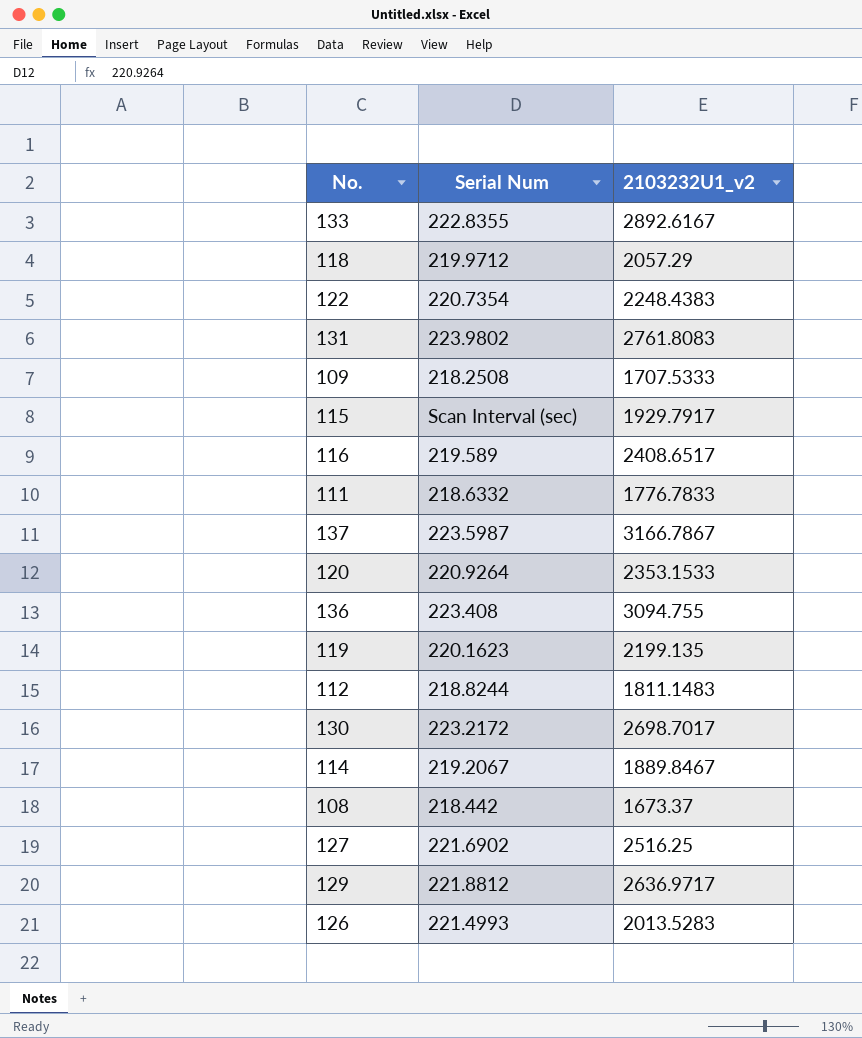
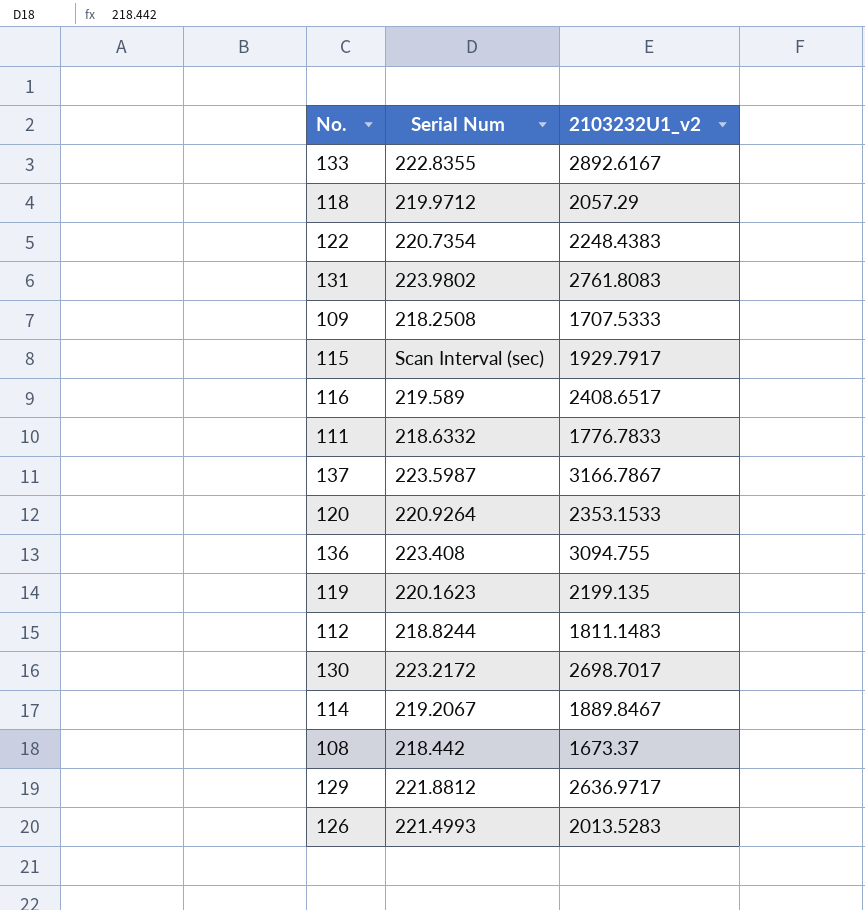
row 127: 221.6902 | 2516.25 -> none

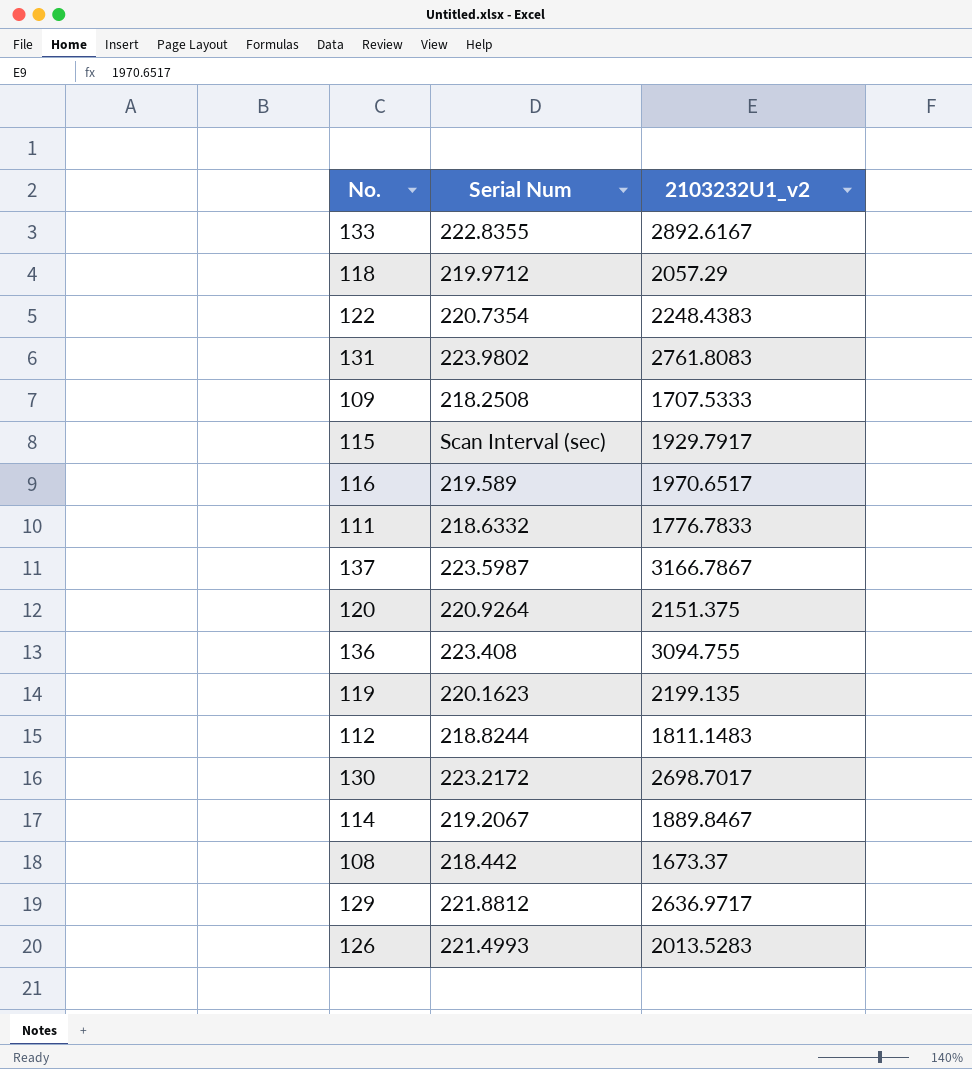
116 | 2103232U1_v2: 2408.6517 -> 1970.6517
120 | 2103232U1_v2: 2353.1533 -> 2151.375

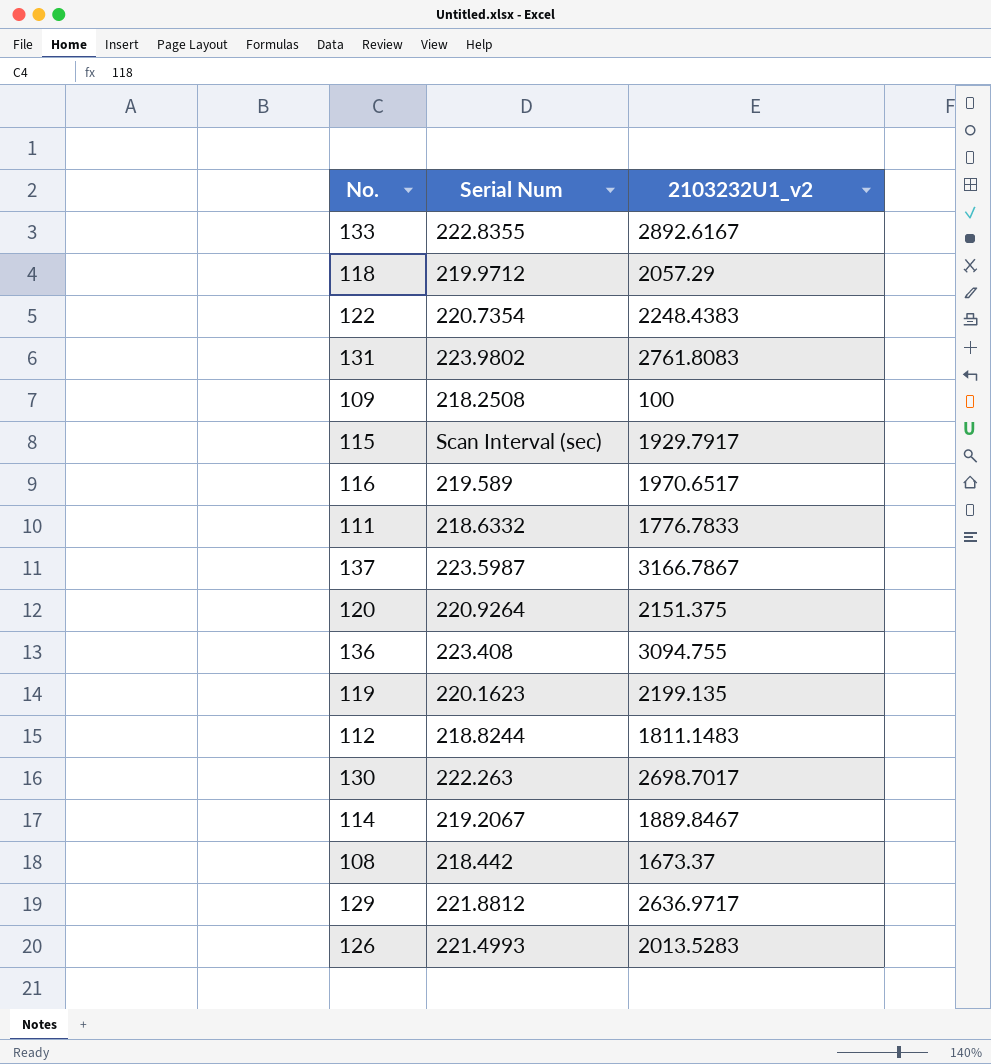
109 | 2103232U1_v2: 1707.5333 -> 100
130 | Serial Num: 223.2172 -> 222.263

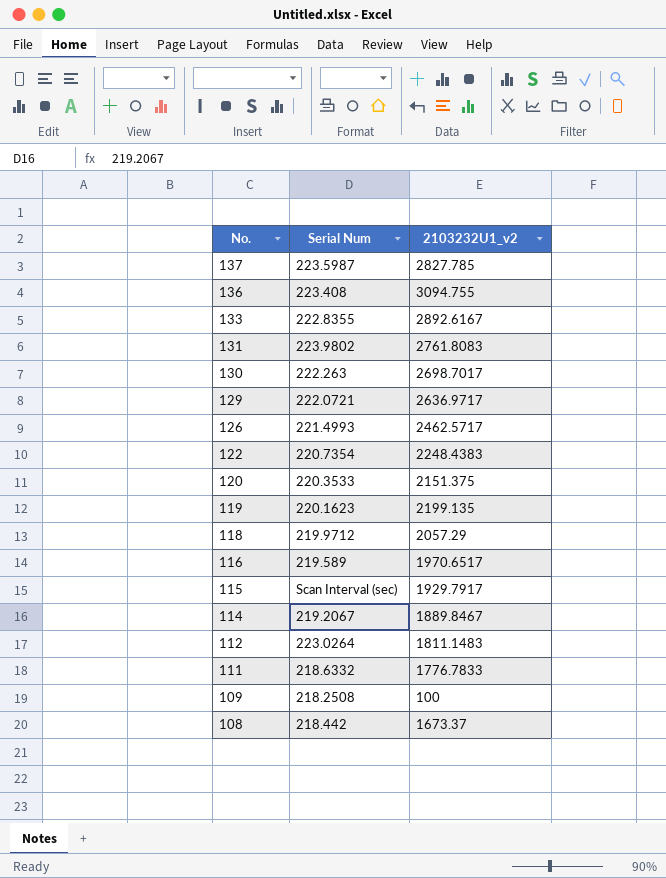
row order: none -> No. descending
137 | 2103232U1_v2: 3166.7867 -> 2827.785
129 | Serial Num: 221.8812 -> 222.0721
126 | 2103232U1_v2: 2013.5283 -> 2462.5717
120 | Serial Num: 220.9264 -> 220.3533
112 | Serial Num: 218.8244 -> 223.0264

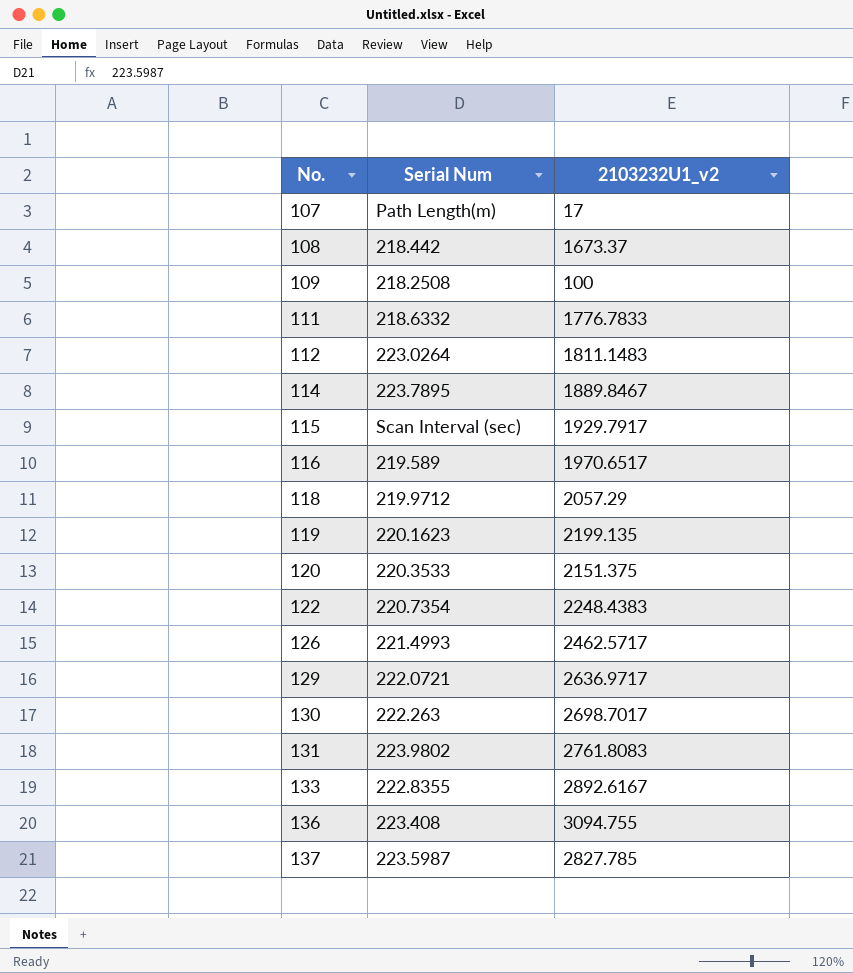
row order: No. descending -> No. ascending
row 107: none -> Path Length(m) | 17
114 | Serial Num: 219.2067 -> 223.7895

